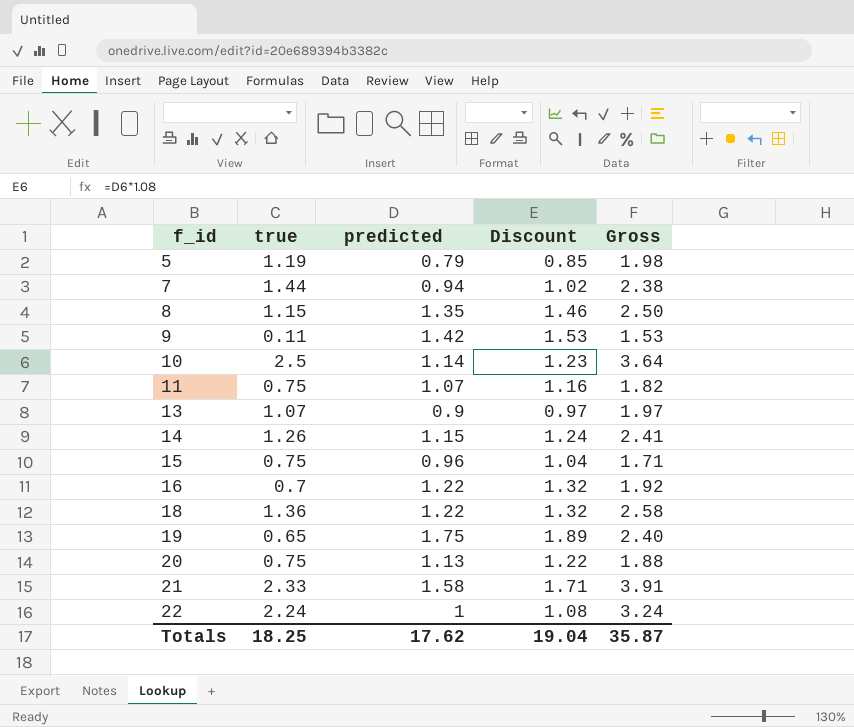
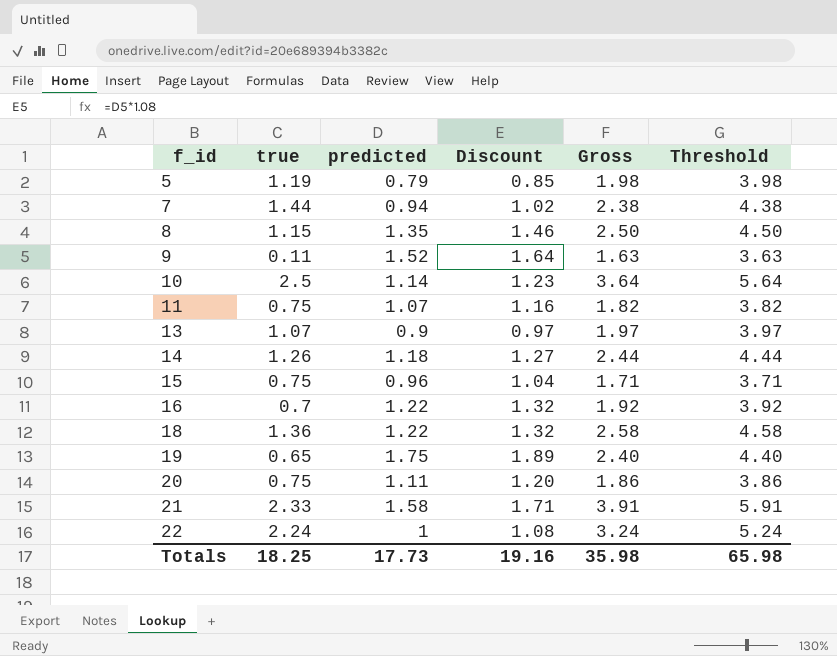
column Threshold | formula: none -> [Gross] + 2
9 | predicted: 1.42 -> 1.52
9 | Discount: 1.53 -> 1.64
9 | Gross: 1.53 -> 1.63
14 | predicted: 1.15 -> 1.18
14 | Discount: 1.24 -> 1.27
14 | Gross: 2.41 -> 2.44
20 | predicted: 1.13 -> 1.11
20 | Discount: 1.22 -> 1.20
20 | Gross: 1.88 -> 1.86
Totals | predicted: 17.62 -> 17.73
Totals | Discount: 19.04 -> 19.16
Totals | Gross: 35.87 -> 35.98

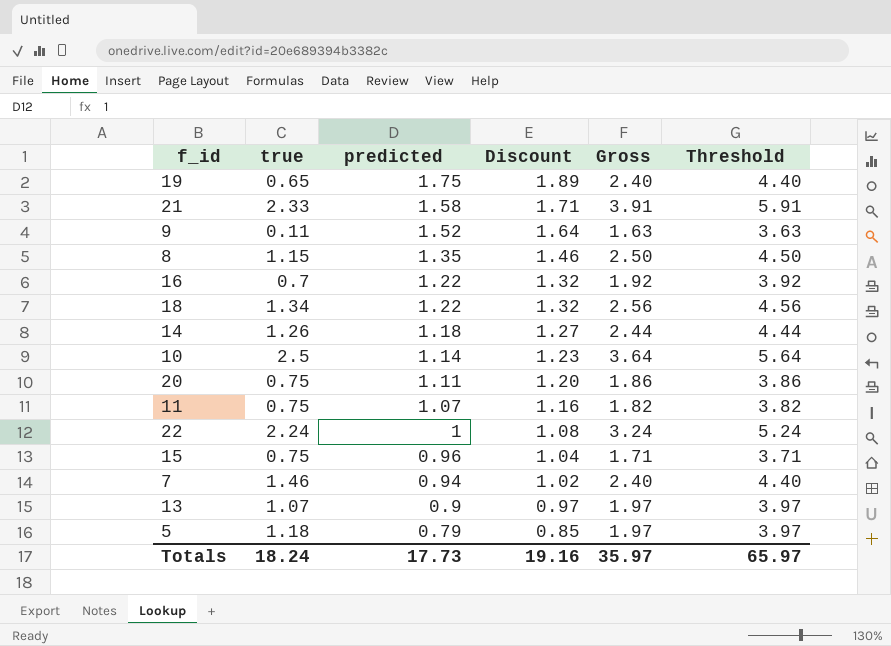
row order: f_id ascending -> predicted descending
18 | true: 1.36 -> 1.34
18 | Gross: 2.58 -> 2.56
18 | Threshold: 4.58 -> 4.56
7 | true: 1.44 -> 1.46
7 | Gross: 2.38 -> 2.40
7 | Threshold: 4.38 -> 4.40
5 | true: 1.19 -> 1.18
5 | Gross: 1.98 -> 1.97
5 | Threshold: 3.98 -> 3.97
Totals | true: 18.25 -> 18.24
Totals | Gross: 35.98 -> 35.97
Totals | Threshold: 65.98 -> 65.97

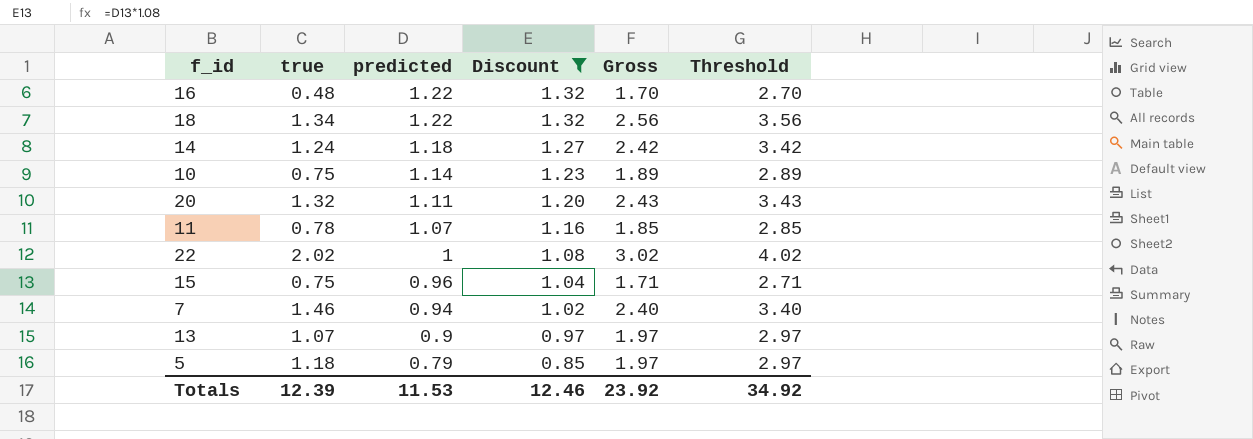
filter: none -> Discount <= 1.32
column Threshold | formula: [Gross] + 2 -> [Gross] + 1
16 | true: 0.7 -> 0.48
16 | Gross: 1.92 -> 1.70
14 | true: 1.26 -> 1.24
14 | Gross: 2.44 -> 2.42
10 | true: 2.5 -> 0.75
10 | Gross: 3.64 -> 1.89
20 | true: 0.75 -> 1.32
20 | Gross: 1.86 -> 2.43
11 | true: 0.75 -> 0.78
11 | Gross: 1.82 -> 1.85
22 | true: 2.24 -> 2.02
22 | Gross: 3.24 -> 3.02
Totals | true: 18.24 -> 12.39
Totals | predicted: 17.73 -> 11.53
Totals | Discount: 19.16 -> 12.46
Totals | Gross: 35.97 -> 23.92
Totals | Threshold: 65.97 -> 34.92

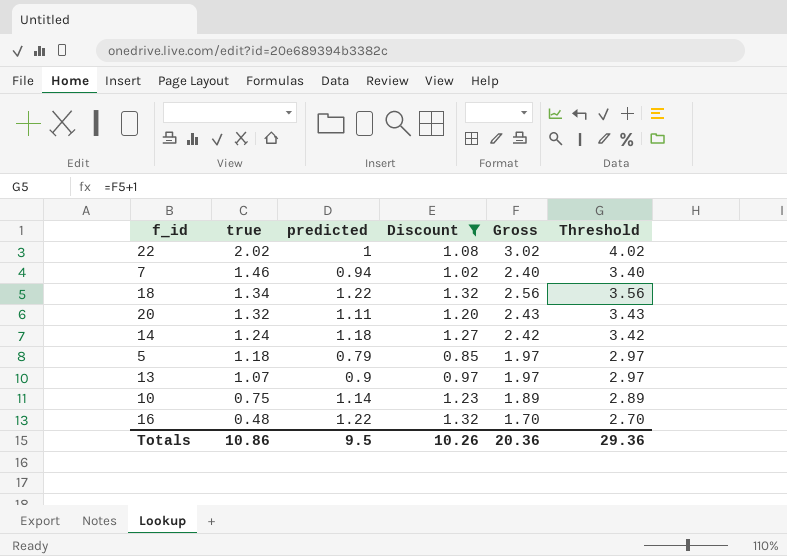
row order: predicted descending -> true descending
row 11: 0.78 | 1.07 | 1.16 | 1.85 | 2.85 -> none
row 15: 0.75 | 0.96 | 1.04 | 1.71 | 2.71 -> none
Totals | true: 12.39 -> 10.86
Totals | predicted: 11.53 -> 9.5
Totals | Discount: 12.46 -> 10.26
Totals | Gross: 23.92 -> 20.36
Totals | Threshold: 34.92 -> 29.36

